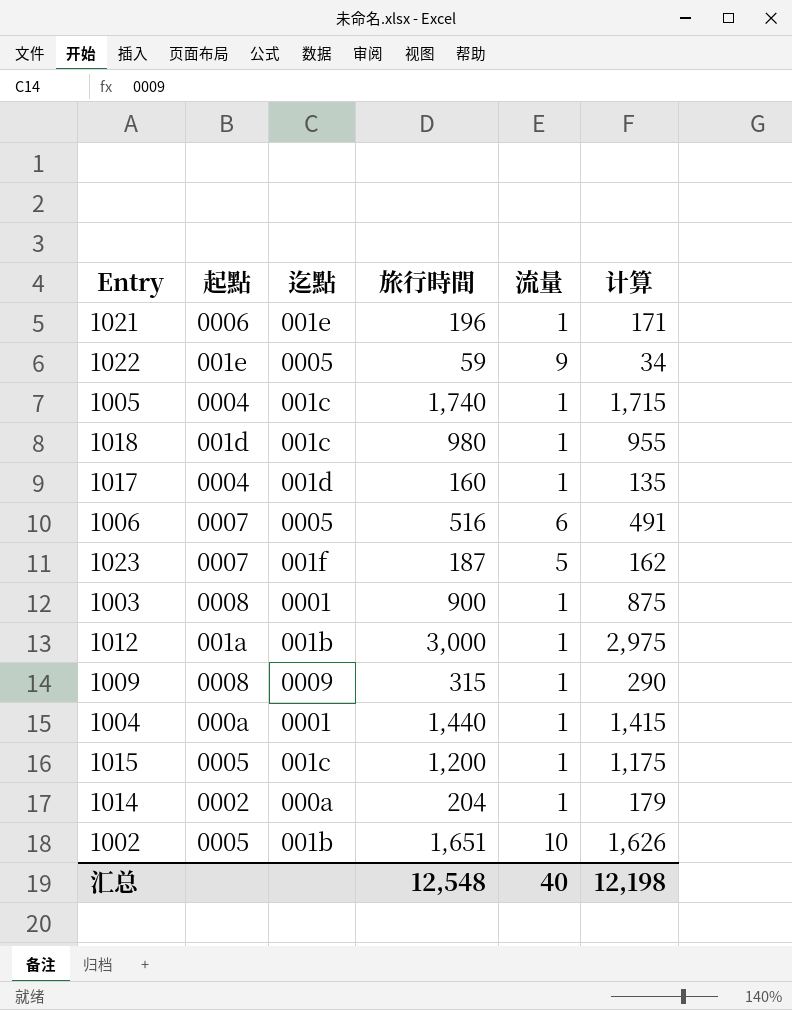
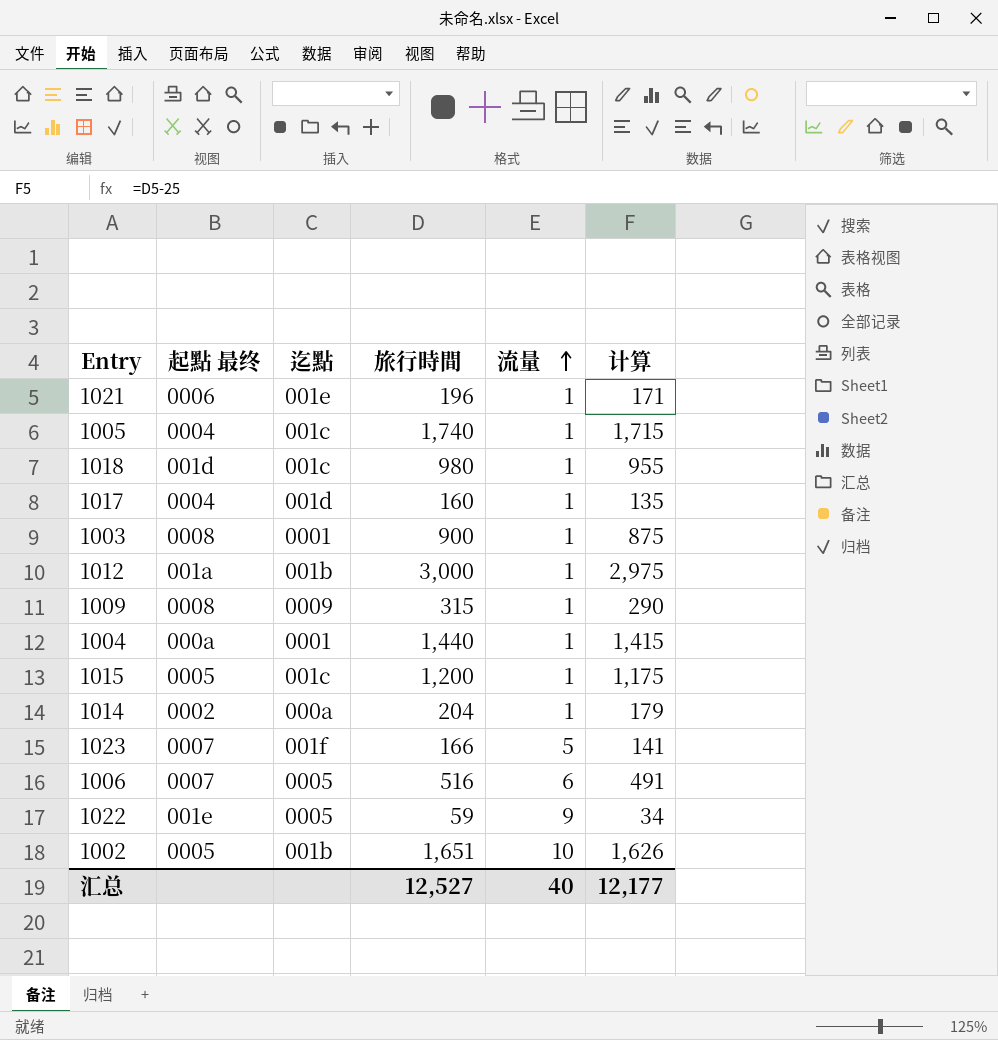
row order: none -> 流量 ascending
column name: 起點 -> 起點 最终
1023 | 旅行時間: 187 -> 166
1023 | 计算: 162 -> 141
汇总 | 旅行時間: 12,548 -> 12,527
汇总 | 计算: 12,198 -> 12,177

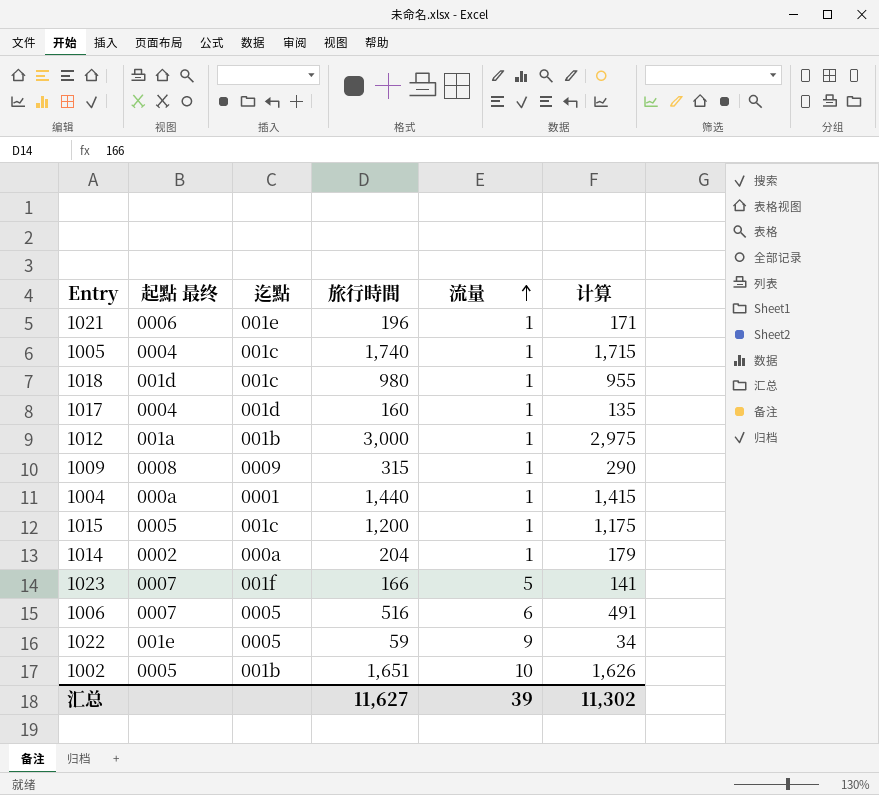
row 1003: 0008 | 0001 | 900 | 1 | 875 -> none
汇总 | 旅行時間: 12,527 -> 11,627
汇总 | 流量: 40 -> 39
汇总 | 计算: 12,177 -> 11,302

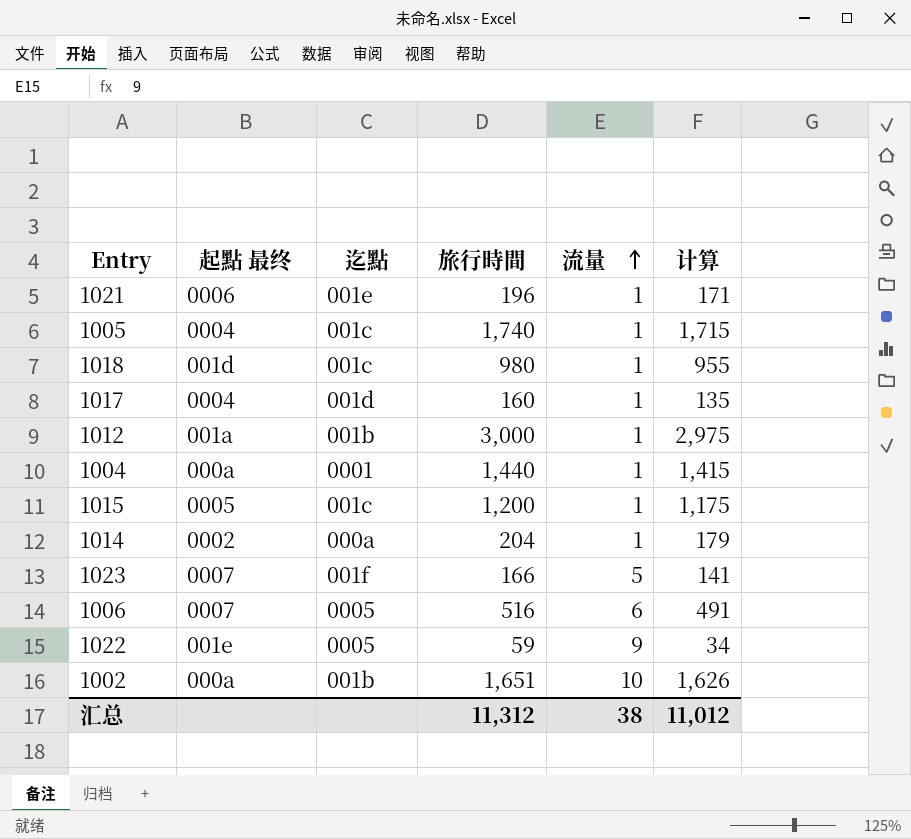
row 1009: 0008 | 0009 | 315 | 1 | 290 -> none
1002 | 起點 最终: 0005 -> 000a
汇总 | 旅行時間: 11,627 -> 11,312
汇总 | 流量: 39 -> 38
汇总 | 计算: 11,302 -> 11,012

